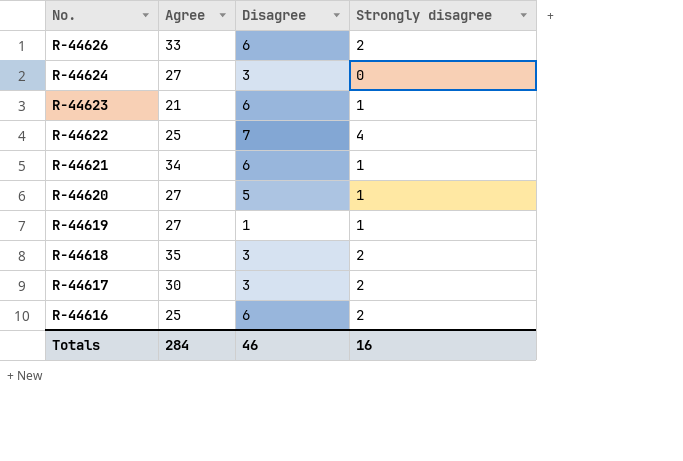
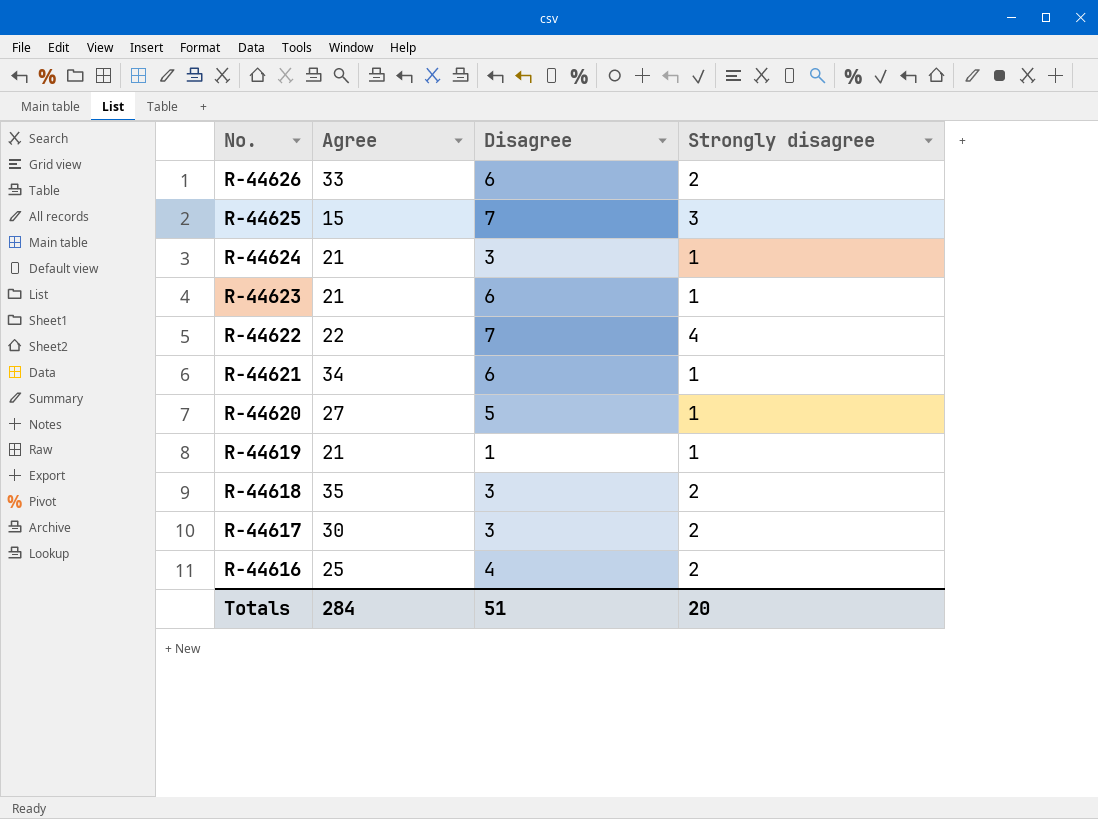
row R-44625: none -> 15 | 7 | 3
R-44624 | Agree: 27 -> 21
R-44624 | Strongly disagree: 0 -> 1
R-44622 | Agree: 25 -> 22
R-44619 | Agree: 27 -> 21
R-44616 | Disagree: 6 -> 4
Totals | Disagree: 46 -> 51
Totals | Strongly disagree: 16 -> 20

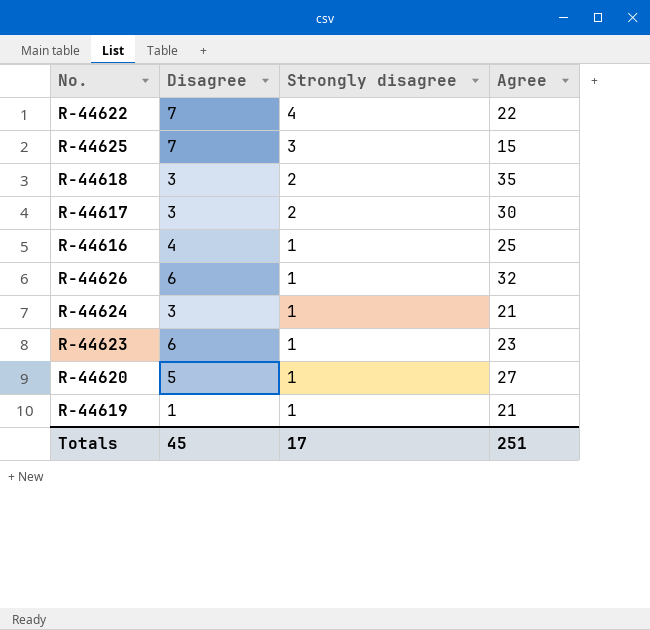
row order: No. descending -> Strongly disagree descending
column Agree | position: 2 -> 4
row R-44621: 34 | 6 | 1 -> none
R-44616 | Strongly disagree: 2 -> 1
R-44626 | Strongly disagree: 2 -> 1
R-44626 | Agree: 33 -> 32
R-44623 | Agree: 21 -> 23
Totals | Disagree: 51 -> 45
Totals | Strongly disagree: 20 -> 17
Totals | Agree: 284 -> 251

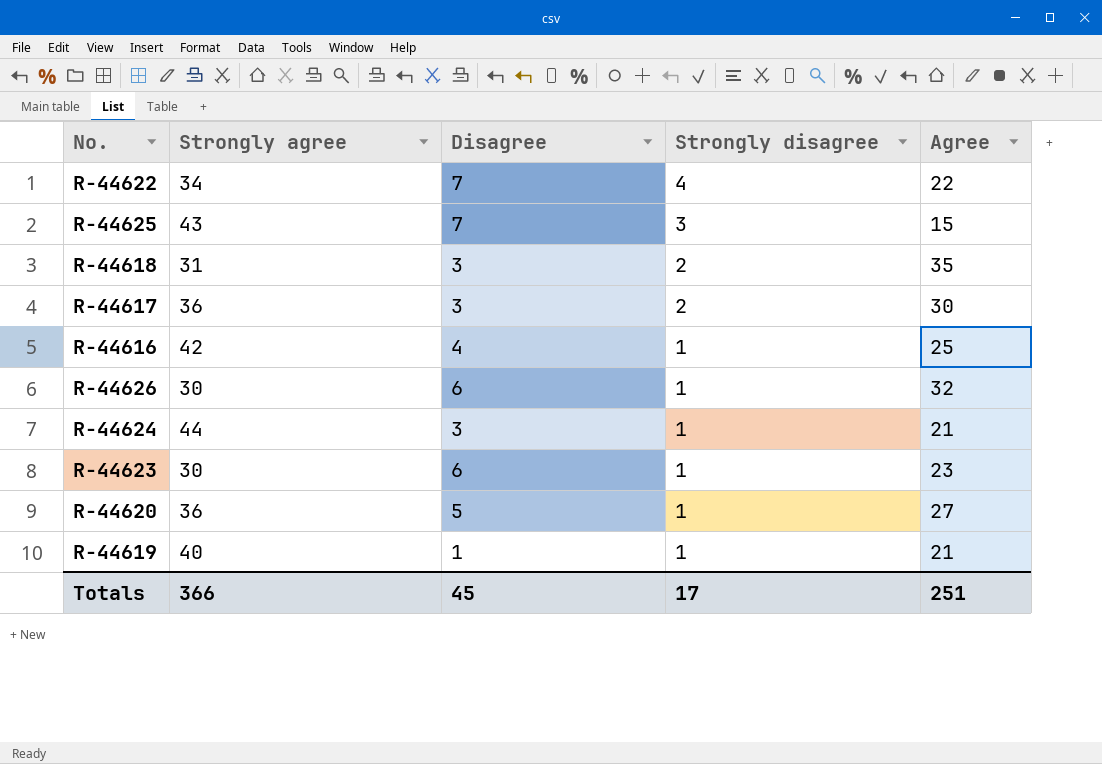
column Strongly agree | position: none -> 2

